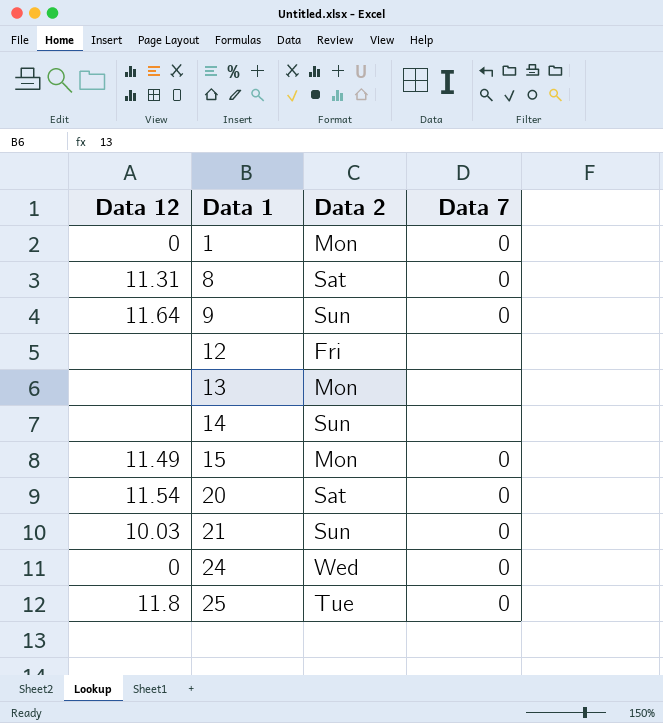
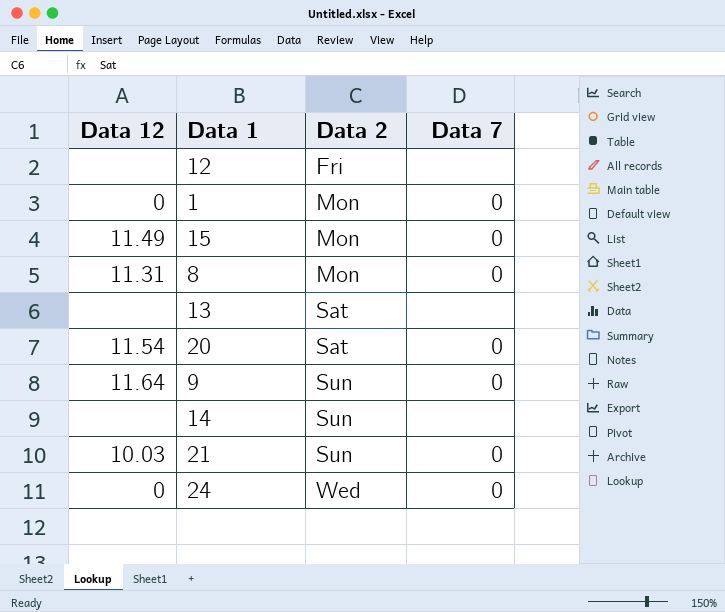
row order: Data 1 ascending -> Data 2 ascending
row 25: 11.8 | Tue | 0 -> none
8 | Data 2: Sat -> Mon
13 | Data 2: Mon -> Sat

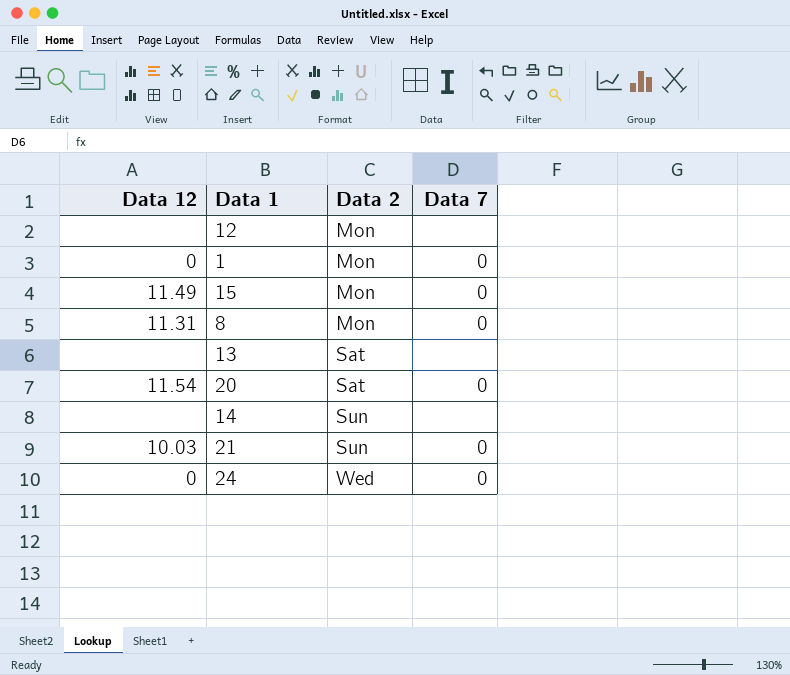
row 9: 11.64 | Sun | 0 -> none
12 | Data 2: Fri -> Mon

